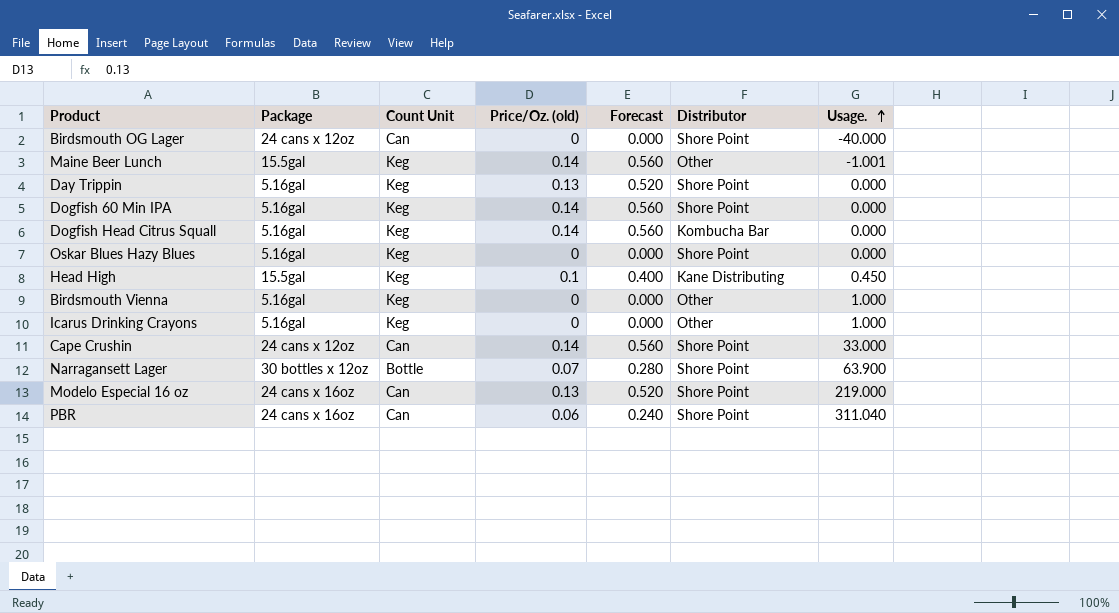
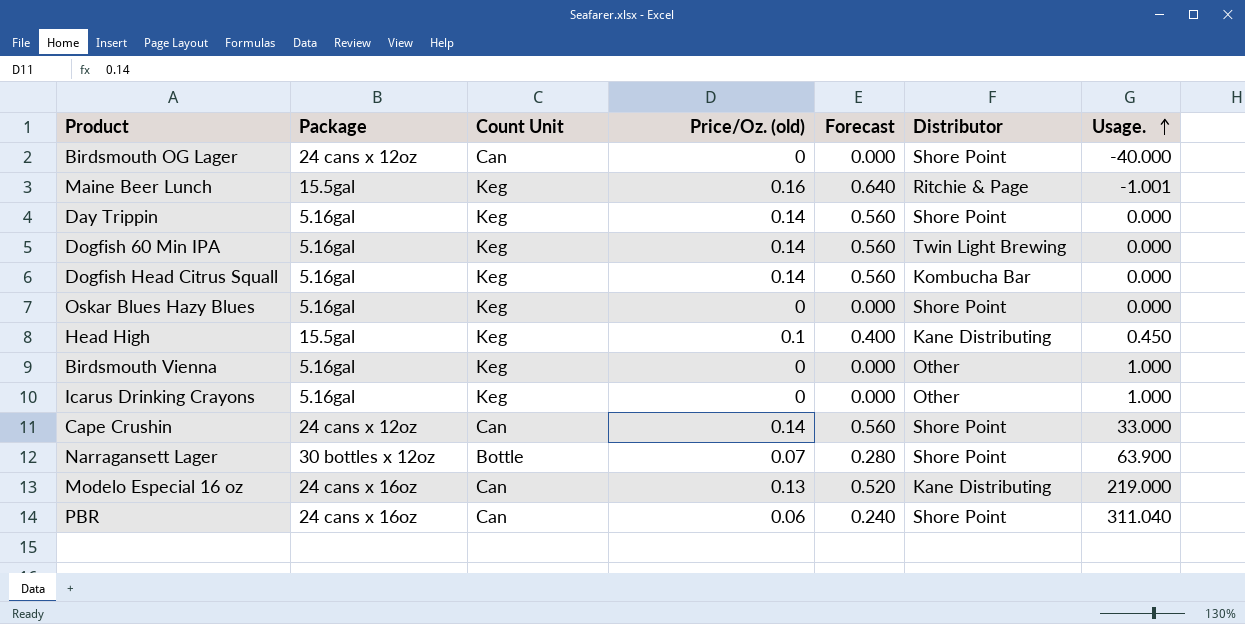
Maine Beer Lunch | Price/Oz. (old): 0.14 -> 0.16
Maine Beer Lunch | Forecast: 0.560 -> 0.640
Maine Beer Lunch | Distributor: Other -> Ritchie & Page
Day Trippin | Price/Oz. (old): 0.13 -> 0.14
Day Trippin | Forecast: 0.520 -> 0.560
Dogfish 60 Min IPA | Distributor: Shore Point -> Twin Light Brewing
Modelo Especial 16 oz | Distributor: Shore Point -> Kane Distributing

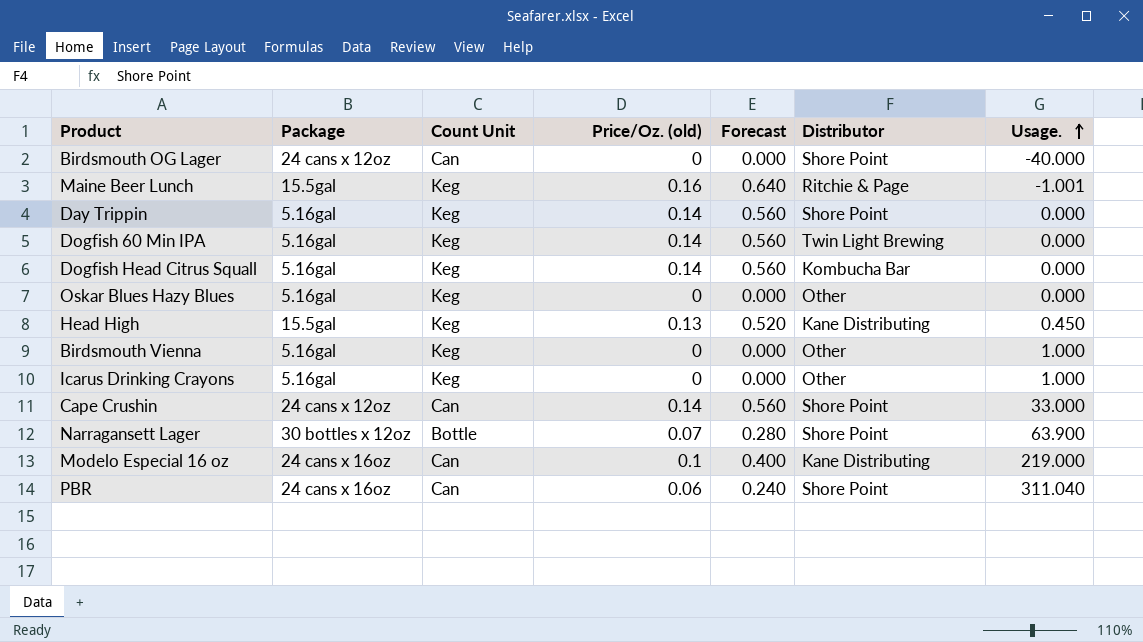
Oskar Blues Hazy Blues | Distributor: Shore Point -> Other
Head High | Price/Oz. (old): 0.1 -> 0.13
Head High | Forecast: 0.400 -> 0.520
Modelo Especial 16 oz | Price/Oz. (old): 0.13 -> 0.1
Modelo Especial 16 oz | Forecast: 0.520 -> 0.400

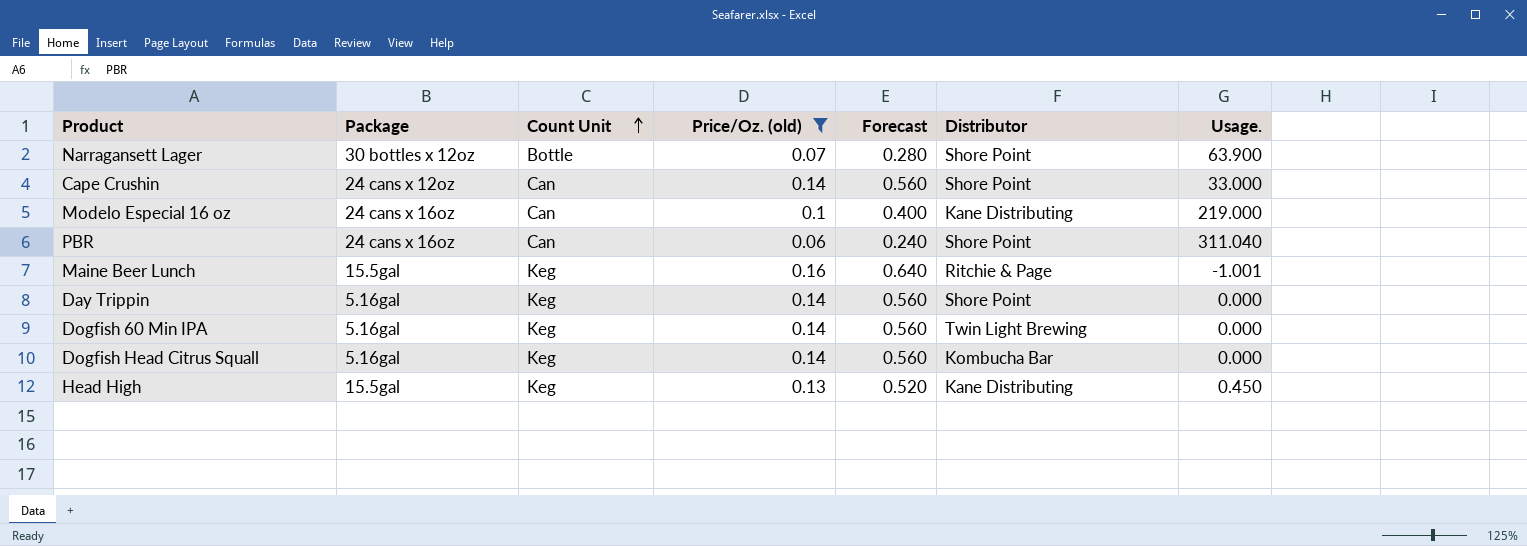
filter: none -> Price/Oz. (old) != 0
row order: Usage. ascending -> Count Unit ascending

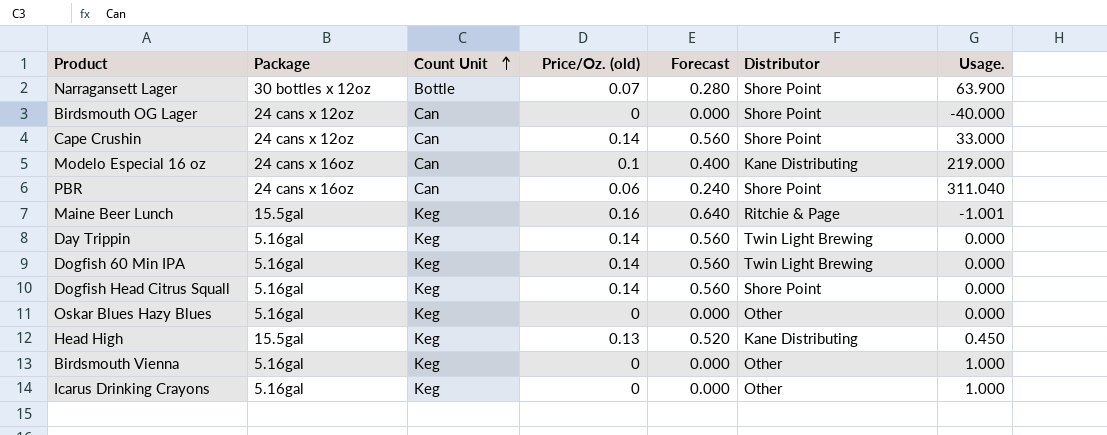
filter: Price/Oz. (old) != 0 -> none
Day Trippin | Distributor: Shore Point -> Twin Light Brewing
Dogfish Head Citrus Squall | Distributor: Kombucha Bar -> Shore Point

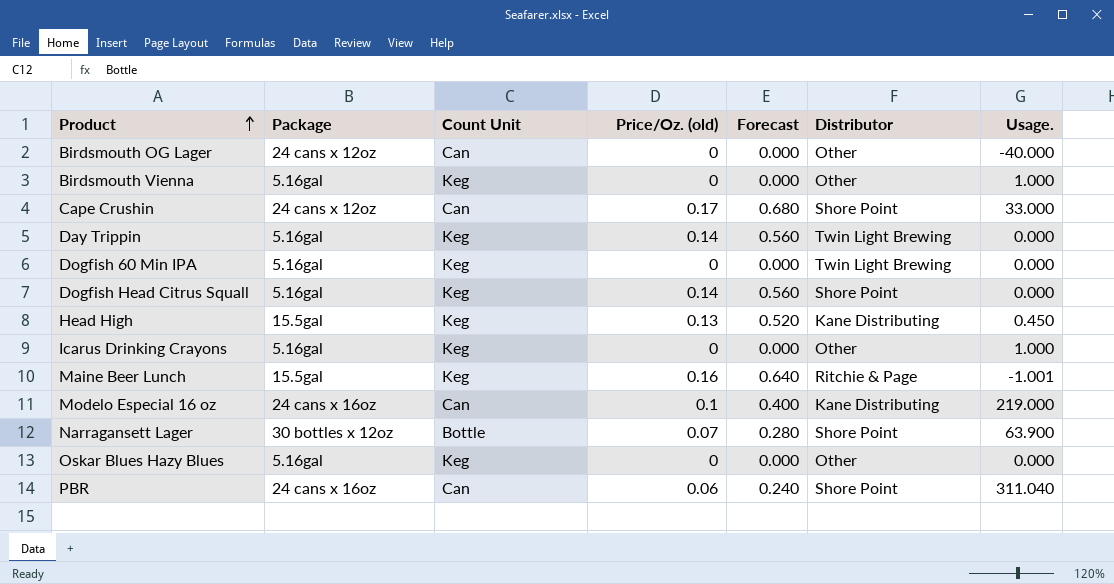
row order: Count Unit ascending -> Product ascending
Birdsmouth OG Lager | Distributor: Shore Point -> Other
Cape Crushin | Price/Oz. (old): 0.14 -> 0.17
Cape Crushin | Forecast: 0.560 -> 0.680
Dogfish 60 Min IPA | Price/Oz. (old): 0.14 -> 0
Dogfish 60 Min IPA | Forecast: 0.560 -> 0.000

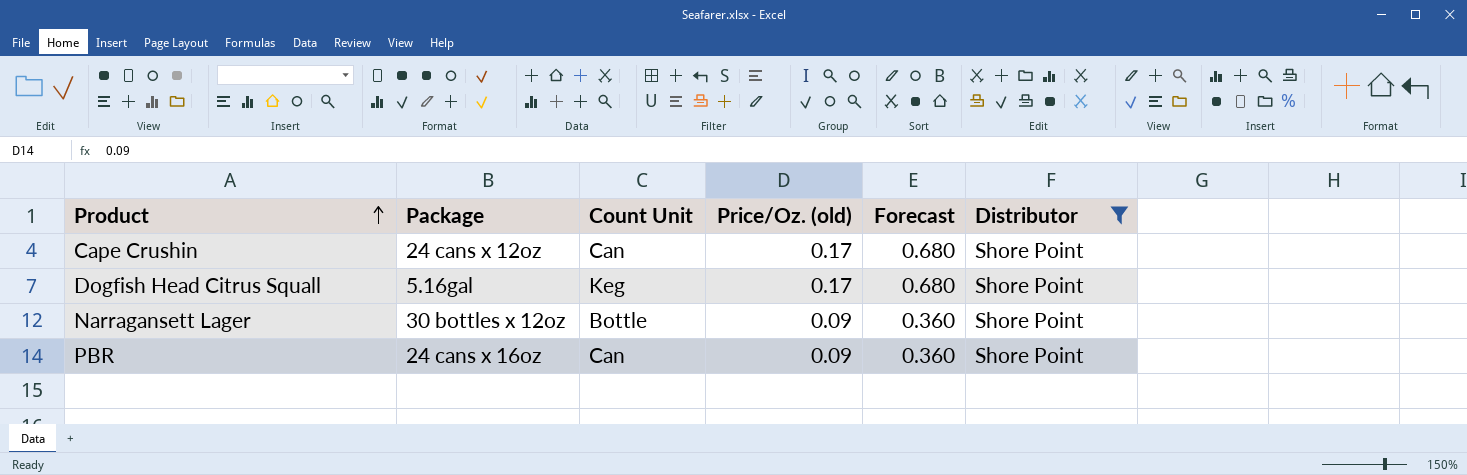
filter: none -> Distributor = Shore Point
column Usage. | position: 7 -> none
Dogfish Head Citrus Squall | Price/Oz. (old): 0.14 -> 0.17
Dogfish Head Citrus Squall | Forecast: 0.560 -> 0.680
Narragansett Lager | Price/Oz. (old): 0.07 -> 0.09
Narragansett Lager | Forecast: 0.280 -> 0.360
PBR | Price/Oz. (old): 0.06 -> 0.09
PBR | Forecast: 0.240 -> 0.360

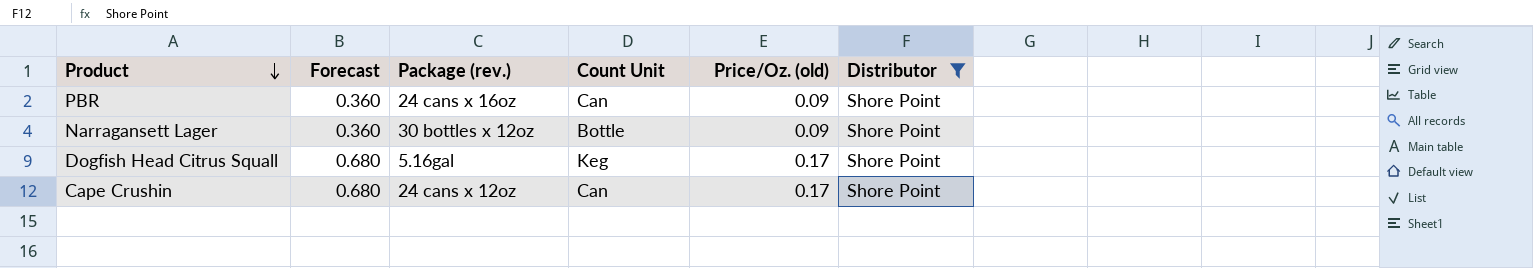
row order: Product ascending -> Product descending
column Forecast | position: 5 -> 2
column name: Package -> Package (rev.)

